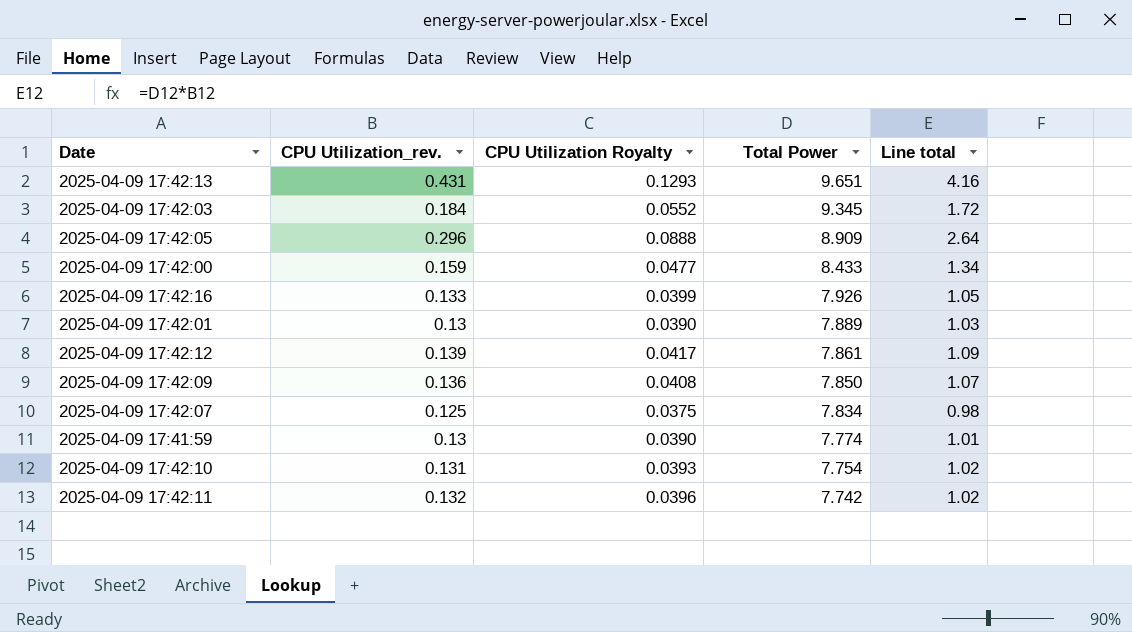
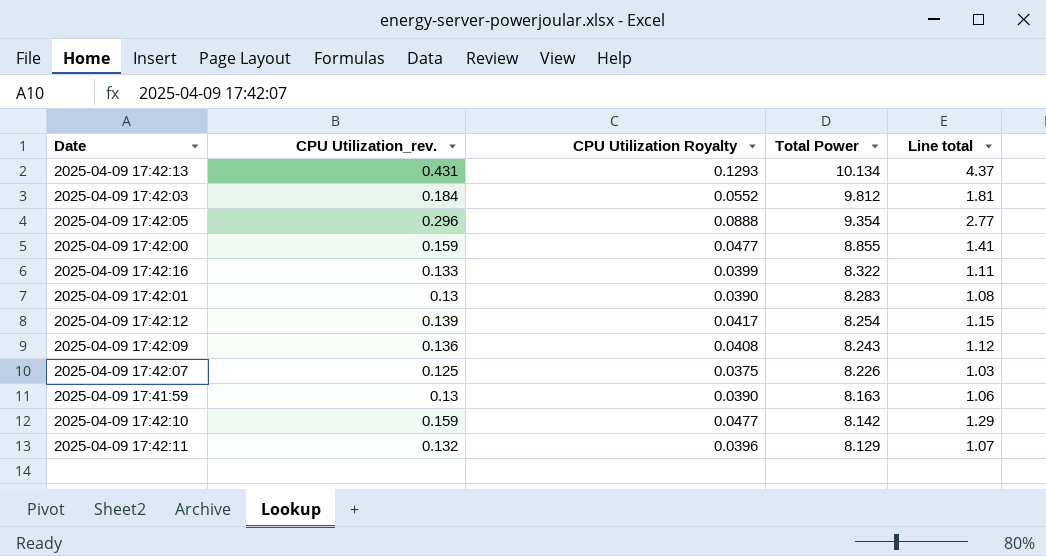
2025-04-09 17:42:13 | Total Power: 9.651 -> 10.134
2025-04-09 17:42:13 | Line total: 4.16 -> 4.37
2025-04-09 17:42:03 | Total Power: 9.345 -> 9.812
2025-04-09 17:42:03 | Line total: 1.72 -> 1.81
2025-04-09 17:42:05 | Total Power: 8.909 -> 9.354
2025-04-09 17:42:05 | Line total: 2.64 -> 2.77
2025-04-09 17:42:00 | Total Power: 8.433 -> 8.855
2025-04-09 17:42:00 | Line total: 1.34 -> 1.41
2025-04-09 17:42:16 | Total Power: 7.926 -> 8.322
2025-04-09 17:42:16 | Line total: 1.05 -> 1.11
2025-04-09 17:42:01 | Total Power: 7.889 -> 8.283
2025-04-09 17:42:01 | Line total: 1.03 -> 1.08
2025-04-09 17:42:12 | Total Power: 7.861 -> 8.254
2025-04-09 17:42:12 | Line total: 1.09 -> 1.15
2025-04-09 17:42:09 | Total Power: 7.850 -> 8.243
2025-04-09 17:42:09 | Line total: 1.07 -> 1.12
2025-04-09 17:42:07 | Total Power: 7.834 -> 8.226
2025-04-09 17:42:07 | Line total: 0.98 -> 1.03
2025-04-09 17:41:59 | Total Power: 7.774 -> 8.163
2025-04-09 17:41:59 | Line total: 1.01 -> 1.06
2025-04-09 17:42:10 | CPU Utilization_rev.: 0.131 -> 0.159
2025-04-09 17:42:10 | CPU Utilization Royalty: 0.0393 -> 0.0477
2025-04-09 17:42:10 | Total Power: 7.754 -> 8.142
2025-04-09 17:42:10 | Line total: 1.02 -> 1.29
2025-04-09 17:42:11 | Total Power: 7.742 -> 8.129
2025-04-09 17:42:11 | Line total: 1.02 -> 1.07

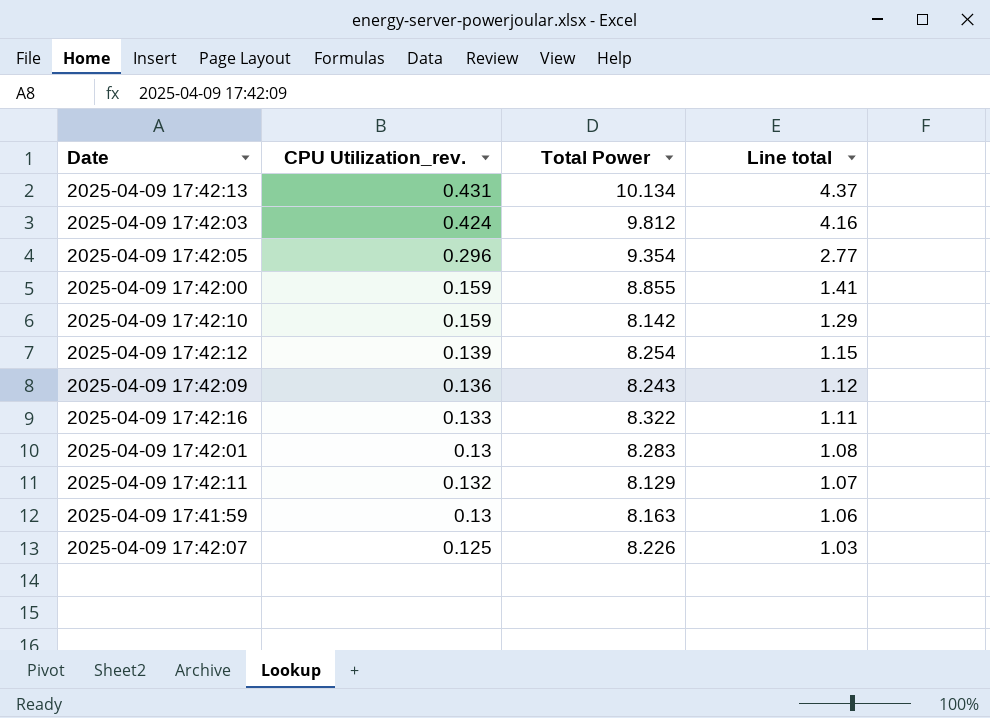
row order: Total Power descending -> Line total descending
column CPU Utilization Royalty | formula: [CPU Utilization_rev.] * 0.3 -> none
2025-04-09 17:42:03 | CPU Utilization_rev.: 0.184 -> 0.424
2025-04-09 17:42:03 | Line total: 1.81 -> 4.16

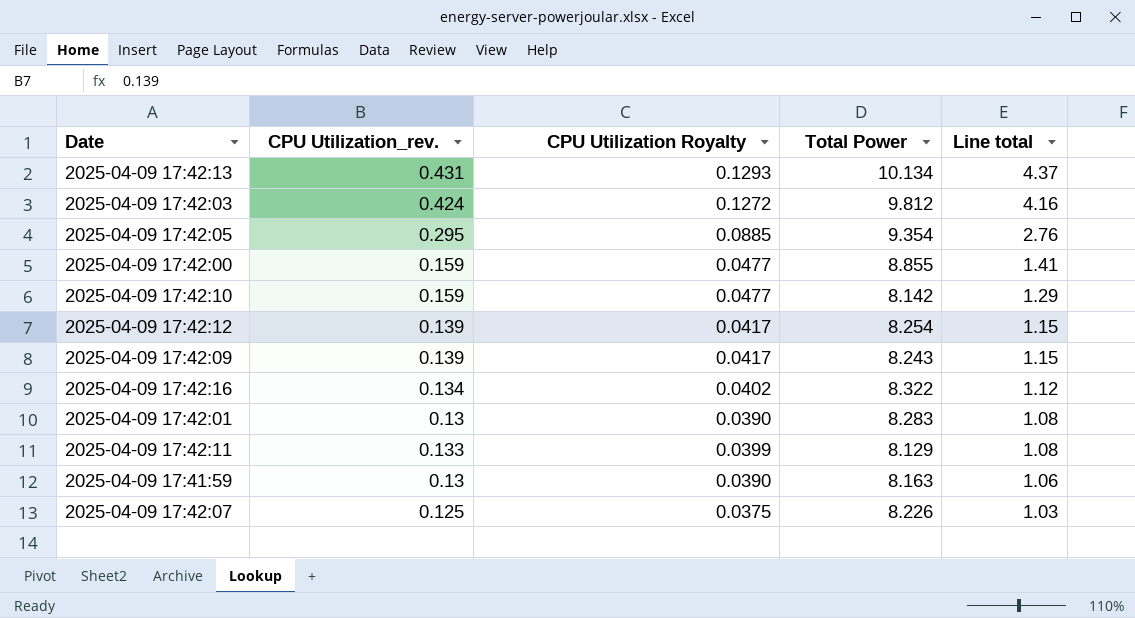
column CPU Utilization Royalty | formula: none -> [CPU Utilization_rev.] * 0.3
2025-04-09 17:42:05 | CPU Utilization_rev.: 0.296 -> 0.295
2025-04-09 17:42:05 | Line total: 2.77 -> 2.76
2025-04-09 17:42:09 | CPU Utilization_rev.: 0.136 -> 0.139
2025-04-09 17:42:09 | Line total: 1.12 -> 1.15
2025-04-09 17:42:16 | CPU Utilization_rev.: 0.133 -> 0.134
2025-04-09 17:42:16 | Line total: 1.11 -> 1.12
2025-04-09 17:42:11 | CPU Utilization_rev.: 0.132 -> 0.133
2025-04-09 17:42:11 | Line total: 1.07 -> 1.08

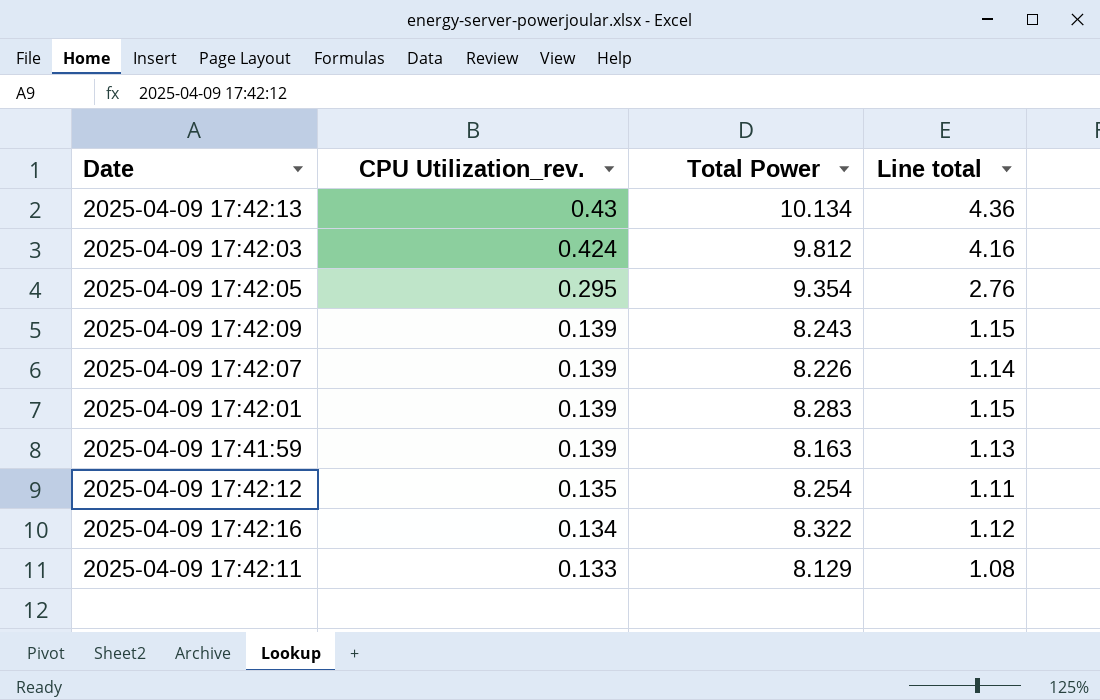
row order: Line total descending -> CPU Utilization_rev. descending
column CPU Utilization Royalty | formula: [CPU Utilization_rev.] * 0.3 -> none
row 2025-04-09 17:42:00: 0.159 | 0.0477 | 8.855 | 1.41 -> none
row 2025-04-09 17:42:10: 0.159 | 0.0477 | 8.142 | 1.29 -> none
2025-04-09 17:42:13 | CPU Utilization_rev.: 0.431 -> 0.43
2025-04-09 17:42:13 | Line total: 4.37 -> 4.36
2025-04-09 17:42:07 | CPU Utilization_rev.: 0.125 -> 0.139
2025-04-09 17:42:07 | Line total: 1.03 -> 1.14
2025-04-09 17:42:01 | CPU Utilization_rev.: 0.13 -> 0.139
2025-04-09 17:42:01 | Line total: 1.08 -> 1.15
2025-04-09 17:41:59 | CPU Utilization_rev.: 0.13 -> 0.139
2025-04-09 17:41:59 | Line total: 1.06 -> 1.13
2025-04-09 17:42:12 | CPU Utilization_rev.: 0.139 -> 0.135
2025-04-09 17:42:12 | Line total: 1.15 -> 1.11

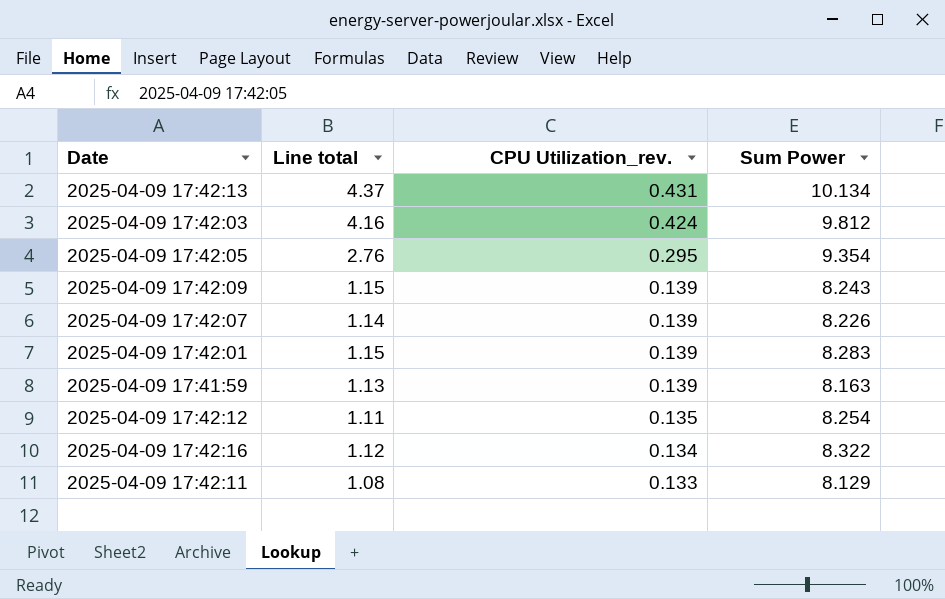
column Line total | position: 4 -> 2
column name: Total Power -> Sum Power
2025-04-09 17:42:13 | Line total: 4.36 -> 4.37
2025-04-09 17:42:13 | CPU Utilization_rev.: 0.43 -> 0.431

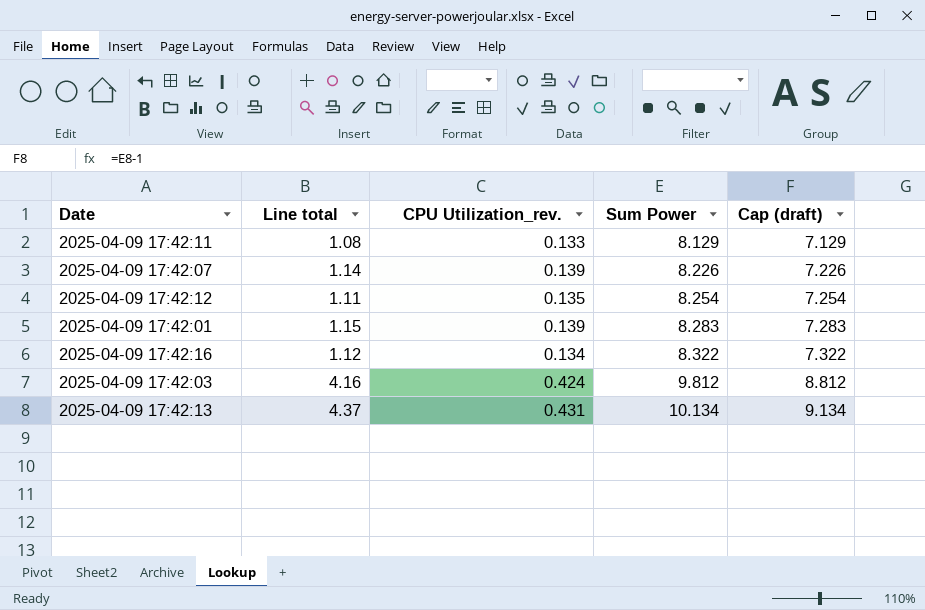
row order: CPU Utilization_rev. descending -> Sum Power ascending
column Cap (draft) | formula: none -> [Sum Power] - 1
row 2025-04-09 17:42:05: 2.76 | 0.295 | 9.354 -> none
row 2025-04-09 17:42:09: 1.15 | 0.139 | 8.243 -> none
row 2025-04-09 17:41:59: 1.13 | 0.139 | 8.163 -> none

